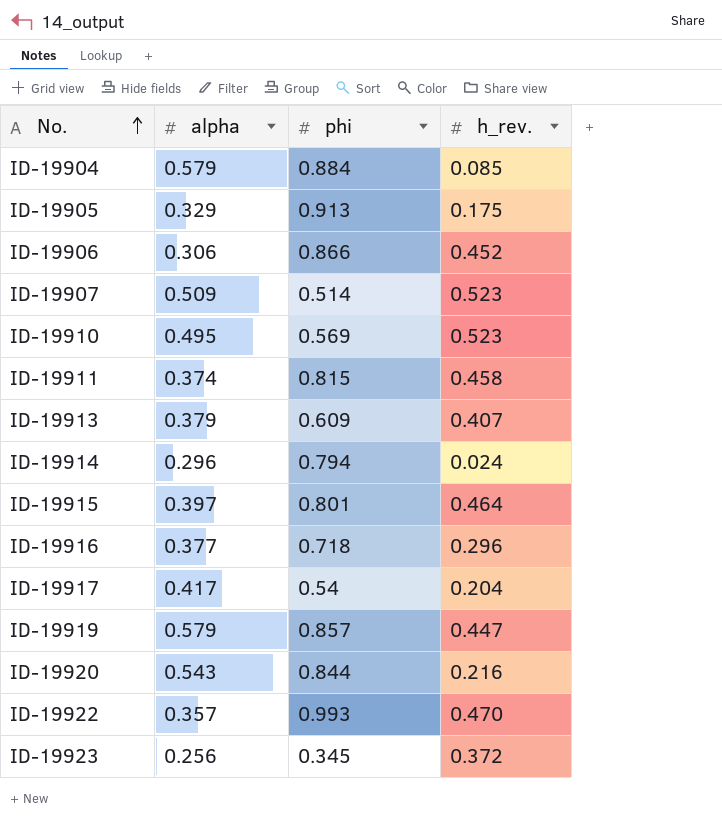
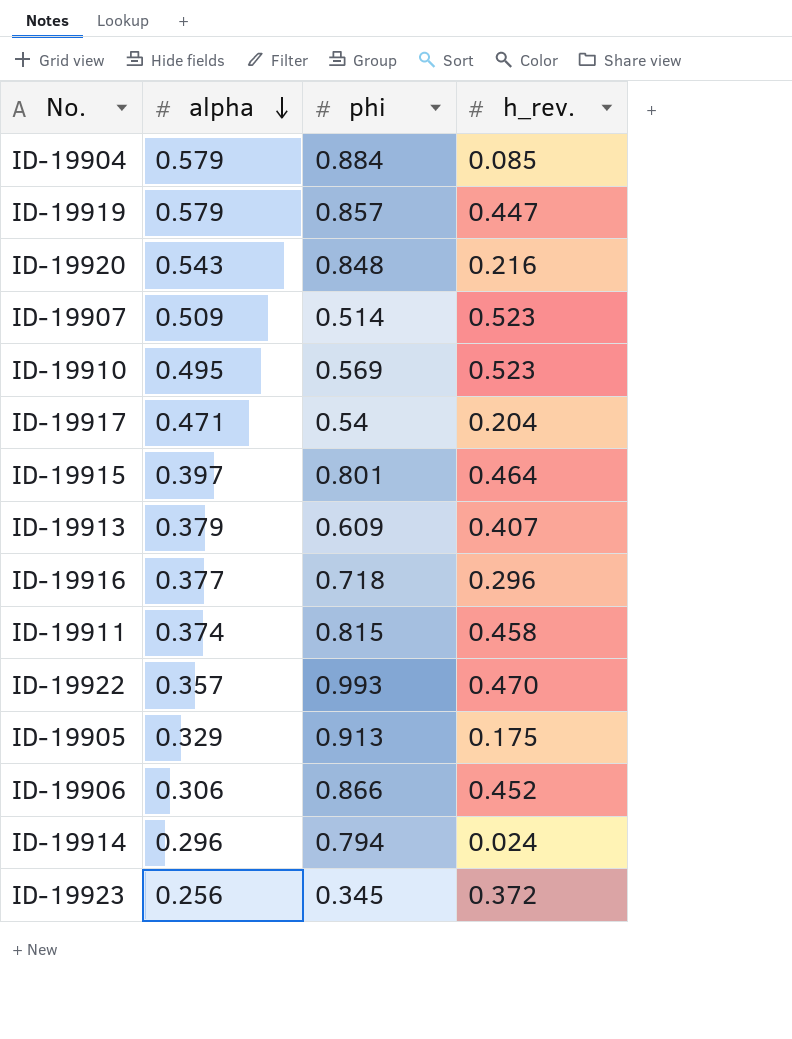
row order: No. ascending -> alpha descending
ID-19920 | phi: 0.844 -> 0.848
ID-19917 | alpha: 0.417 -> 0.471

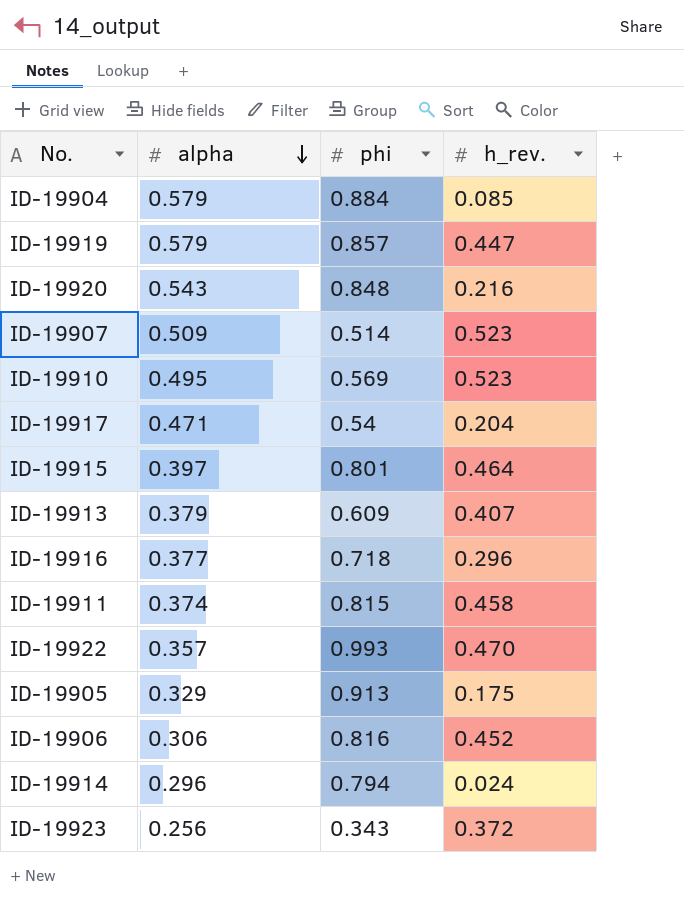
ID-19906 | phi: 0.866 -> 0.816
ID-19923 | phi: 0.345 -> 0.343

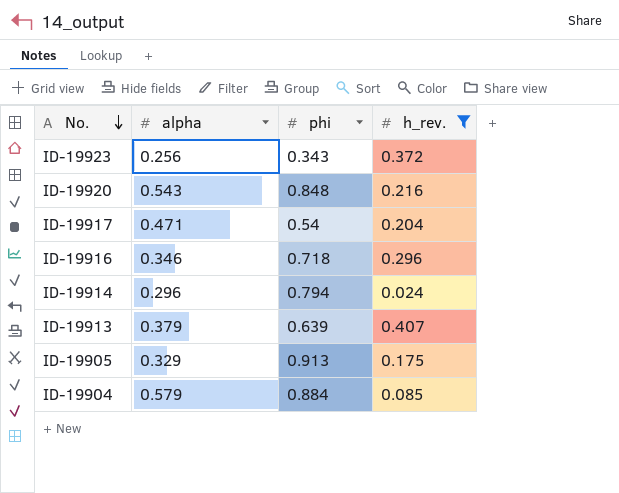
filter: none -> h_rev. <= 0.407
row order: alpha descending -> No. descending
ID-19916 | alpha: 0.377 -> 0.346
ID-19913 | phi: 0.609 -> 0.639

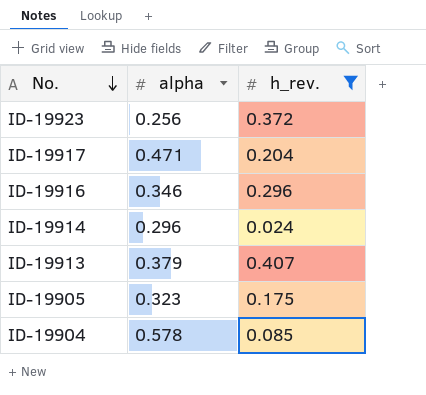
column phi | position: 3 -> none
row ID-19920: 0.543 | 0.848 | 0.216 -> none
ID-19905 | alpha: 0.329 -> 0.323
ID-19904 | alpha: 0.579 -> 0.578

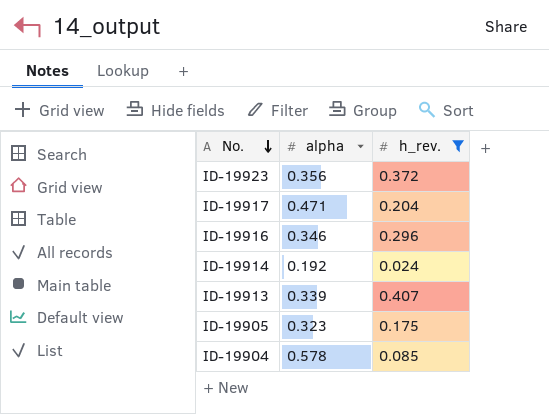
ID-19923 | alpha: 0.256 -> 0.356
ID-19914 | alpha: 0.296 -> 0.192
ID-19913 | alpha: 0.379 -> 0.339

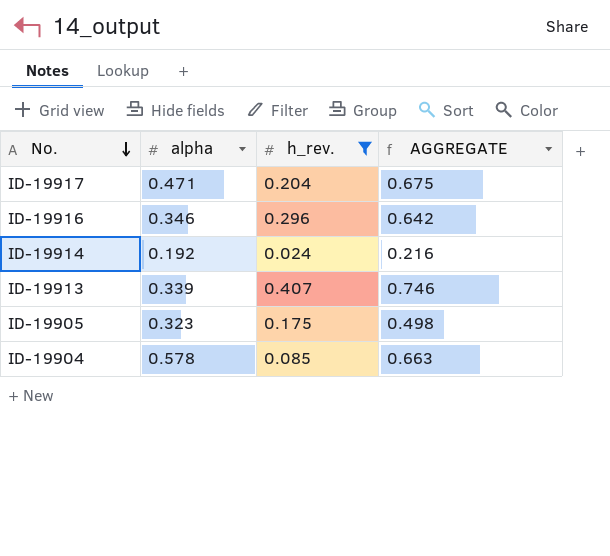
column AGGREGATE | formula: none -> [alpha] + [h_rev.]
row ID-19923: 0.356 | 0.372 -> none

